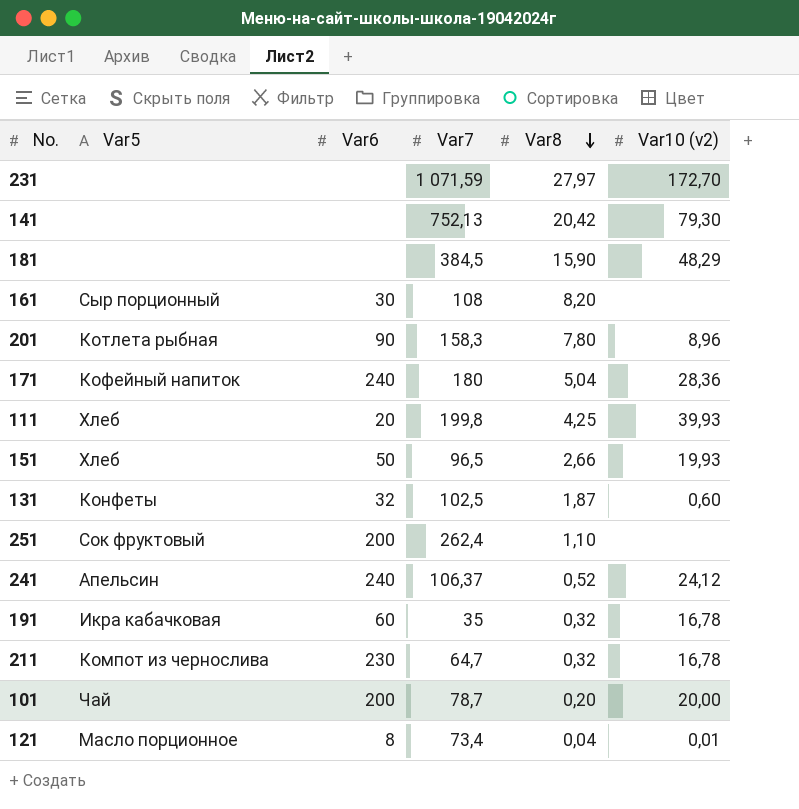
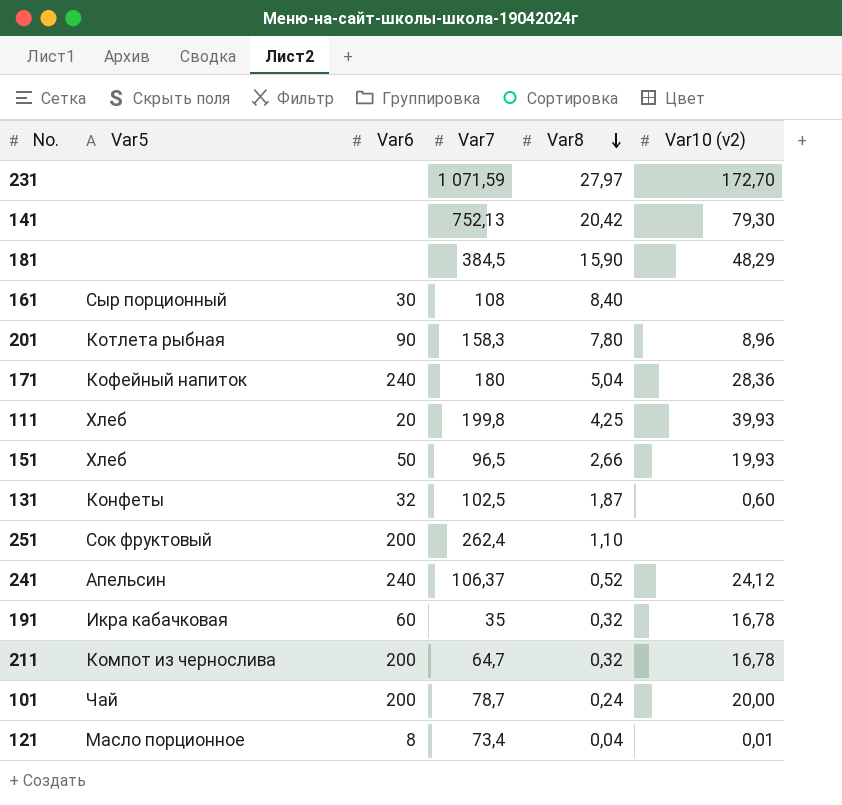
161 | Var8: 8,20 -> 8,40
211 | Var6: 230 -> 200
101 | Var8: 0,20 -> 0,24

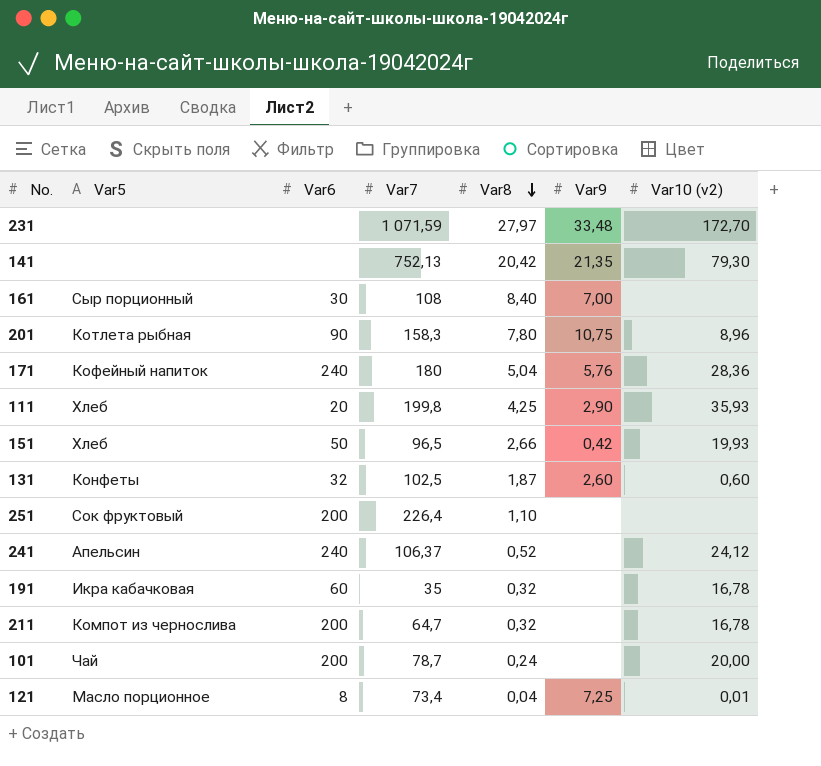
column Var9 | position: none -> 6
row 181: none | none | 384,5 | 15,90 | 48,29 -> none
111 | Var10 (v2): 39,93 -> 35,93
251 | Var7: 262,4 -> 226,4

